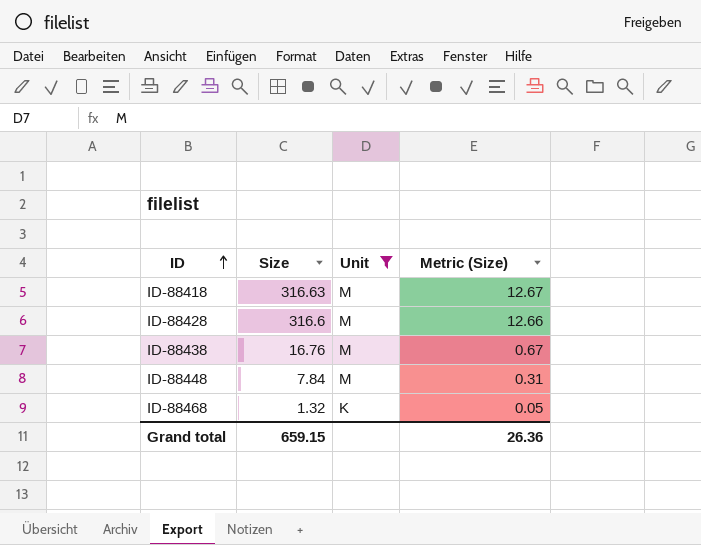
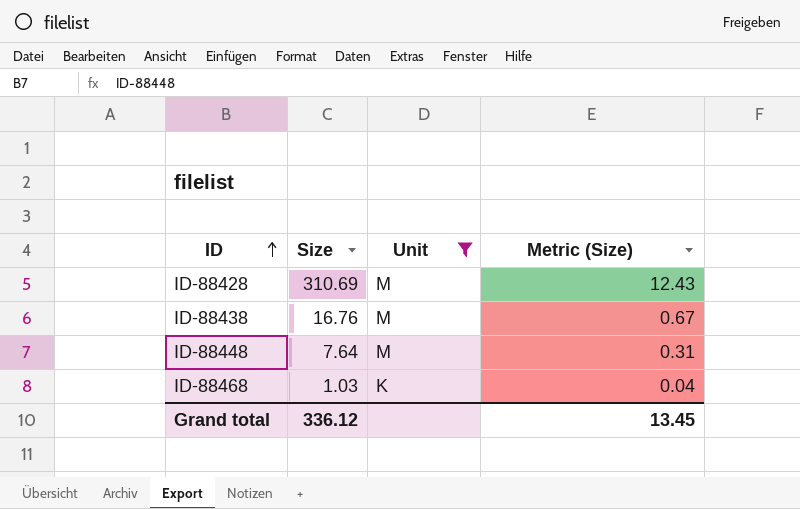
row ID-88418: 316.63 | M | 12.67 -> none
ID-88428 | Size: 316.6 -> 310.69
ID-88428 | Metric (Size): 12.66 -> 12.43
ID-88448 | Size: 7.84 -> 7.64
ID-88468 | Size: 1.32 -> 1.03
ID-88468 | Metric (Size): 0.05 -> 0.04
Grand total | Size: 659.15 -> 336.12
Grand total | Metric (Size): 26.36 -> 13.45

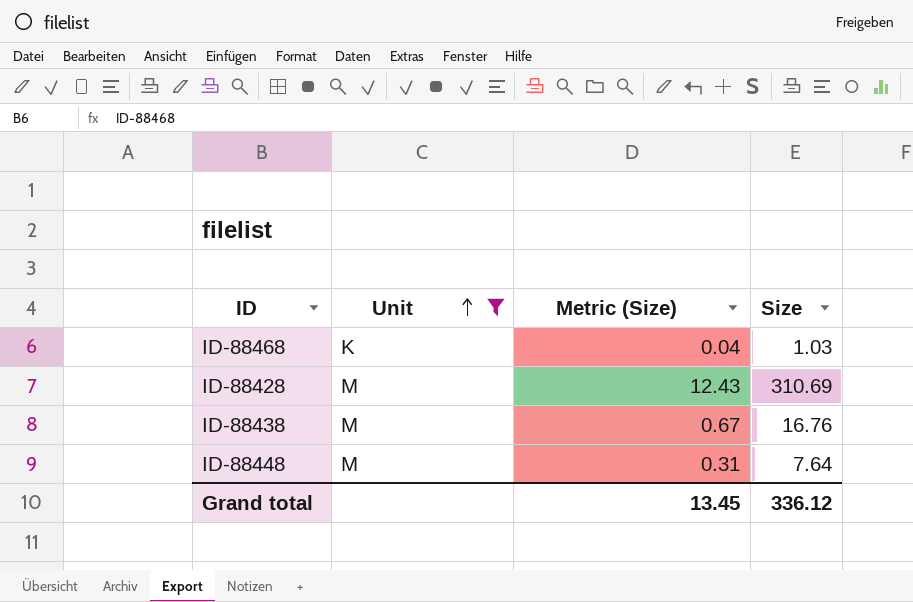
row order: ID ascending -> Unit ascending
column Size | position: 2 -> 4

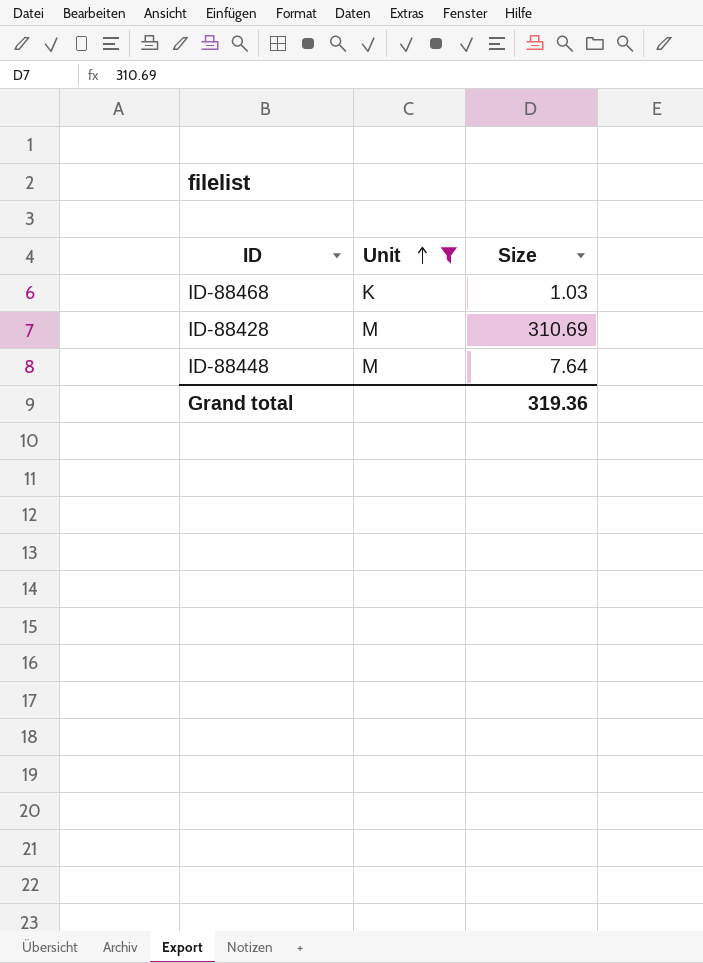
column Metric (Size) | formula: [Size] * 0.04 -> none
row ID-88438: M | 0.67 | 16.76 -> none
Grand total | Size: 336.12 -> 319.36

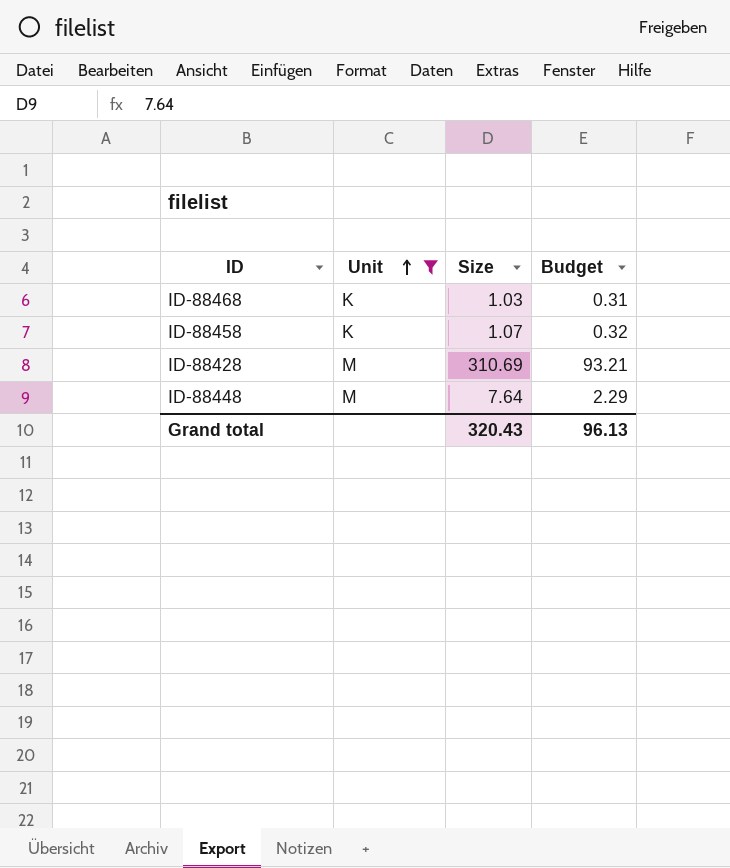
column Budget | formula: none -> [Size] * 0.3
row ID-88458: none -> K | 1.07 | 0.32
Grand total | Size: 319.36 -> 320.43

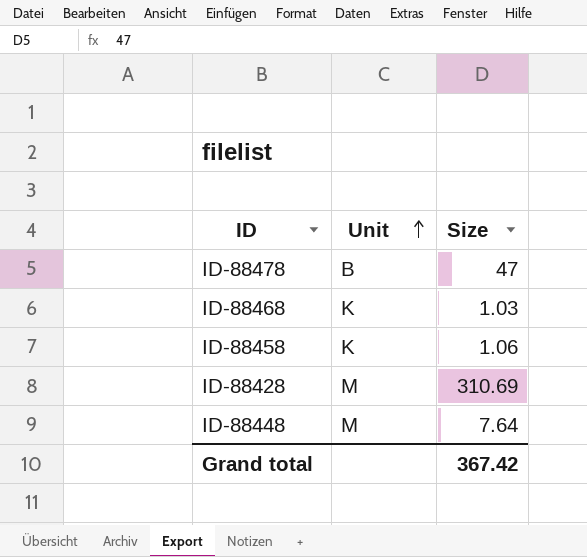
filter: Unit != B -> none
column Budget | formula: [Size] * 0.3 -> none
ID-88458 | Size: 1.07 -> 1.06
Grand total | Size: 320.43 -> 367.42

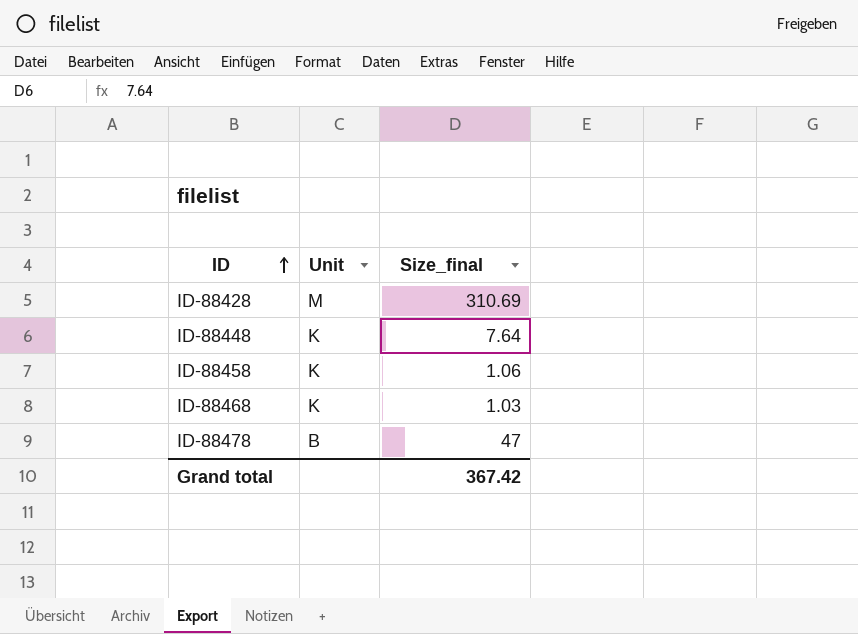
row order: Unit ascending -> ID ascending
column name: Size -> Size_final
ID-88448 | Unit: M -> K

